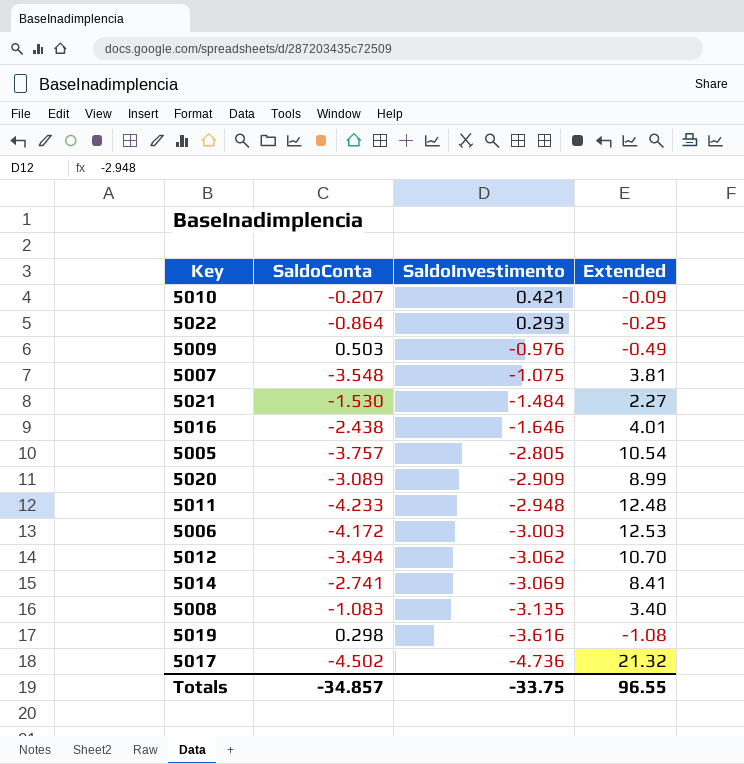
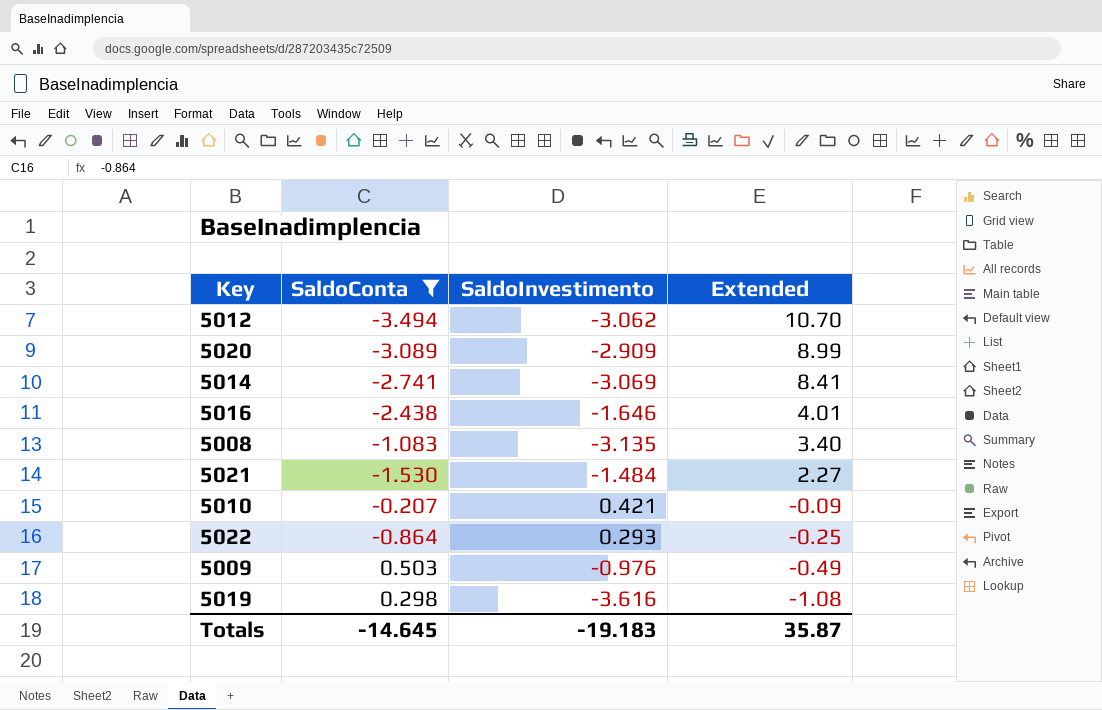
filter: none -> SaldoConta >= -3.494
row order: SaldoInvestimento descending -> Extended descending
Totals | SaldoConta: -34.857 -> -14.645
Totals | SaldoInvestimento: -33.75 -> -19.183
Totals | Extended: 96.55 -> 35.87

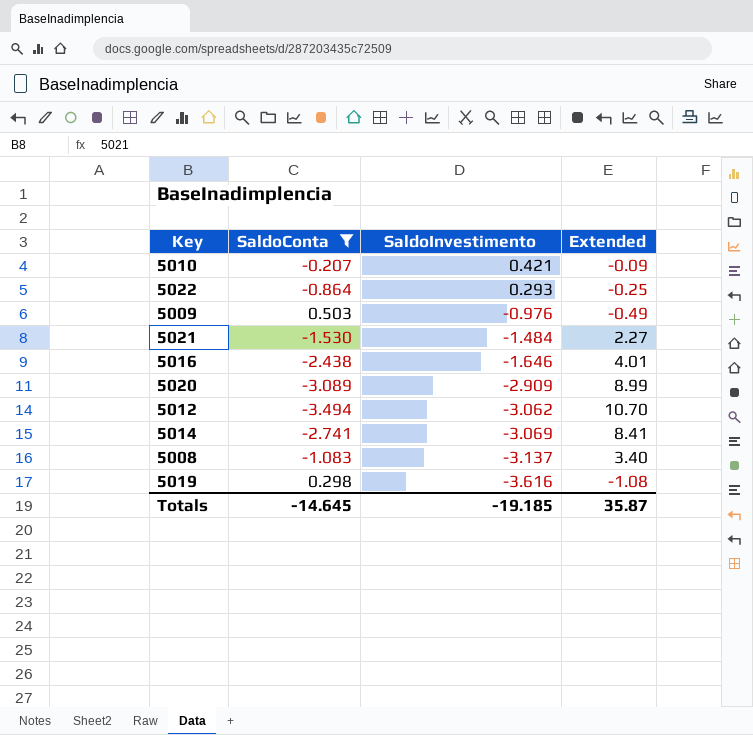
row order: Extended descending -> SaldoInvestimento descending
5008 | SaldoInvestimento: -3.135 -> -3.137
Totals | SaldoInvestimento: -19.183 -> -19.185

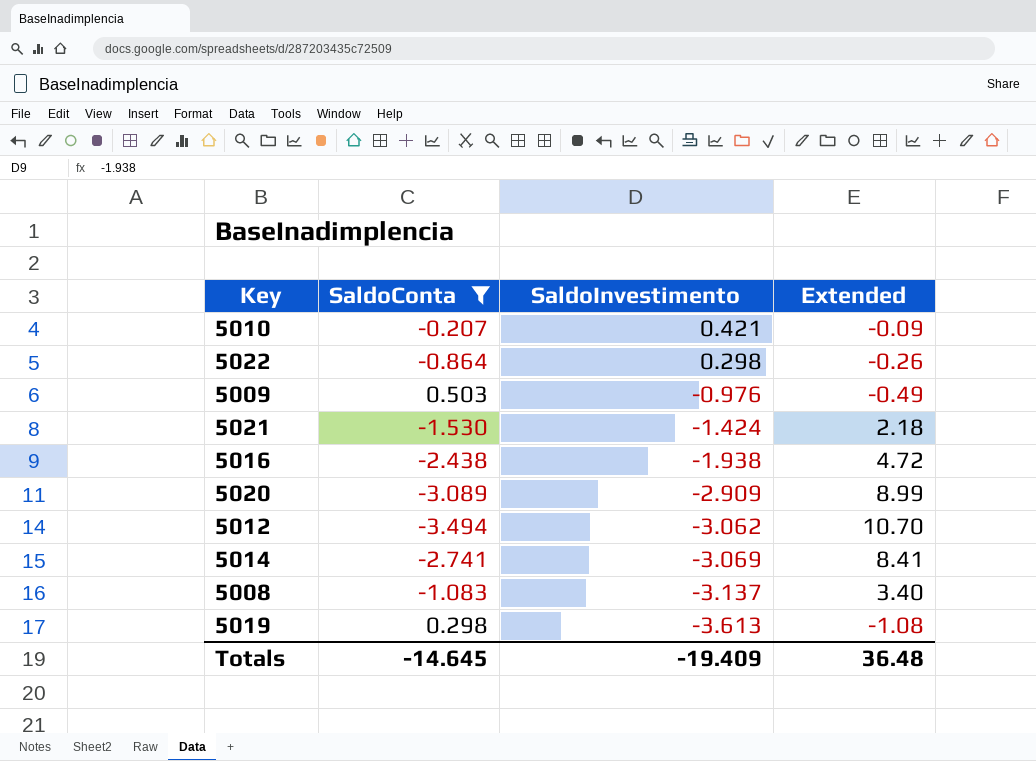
5022 | SaldoInvestimento: 0.293 -> 0.298
5022 | Extended: -0.25 -> -0.26
5021 | SaldoInvestimento: -1.484 -> -1.424
5021 | Extended: 2.27 -> 2.18
5016 | SaldoInvestimento: -1.646 -> -1.938
5016 | Extended: 4.01 -> 4.72
5019 | SaldoInvestimento: -3.616 -> -3.613
Totals | SaldoInvestimento: -19.185 -> -19.409
Totals | Extended: 35.87 -> 36.48

